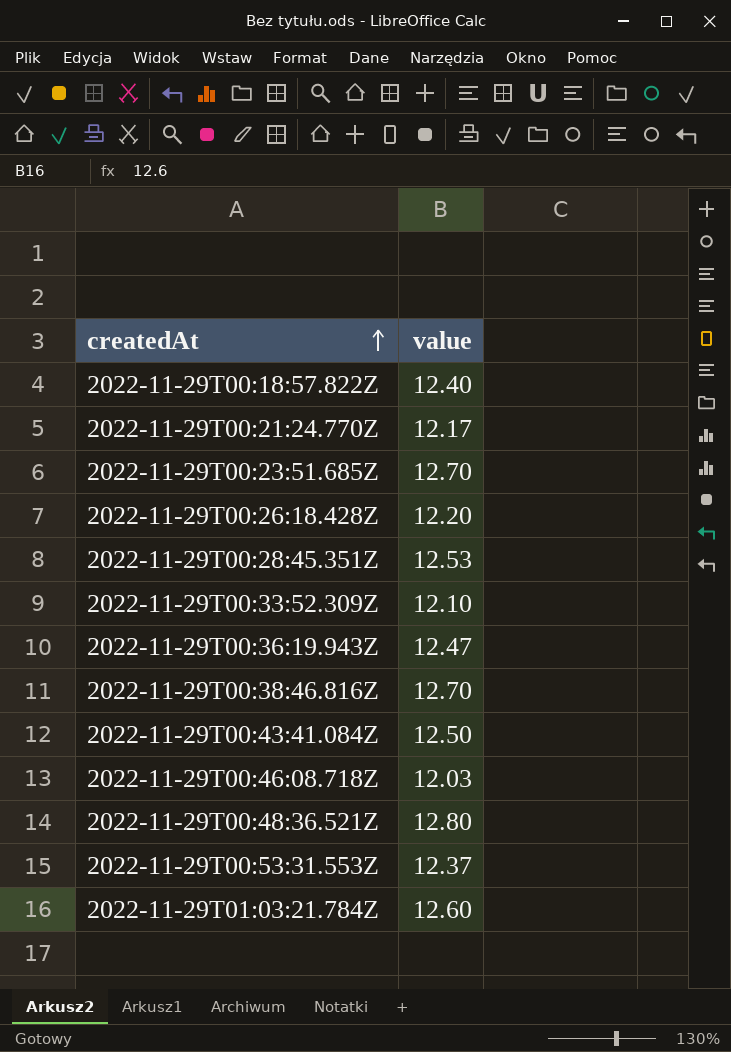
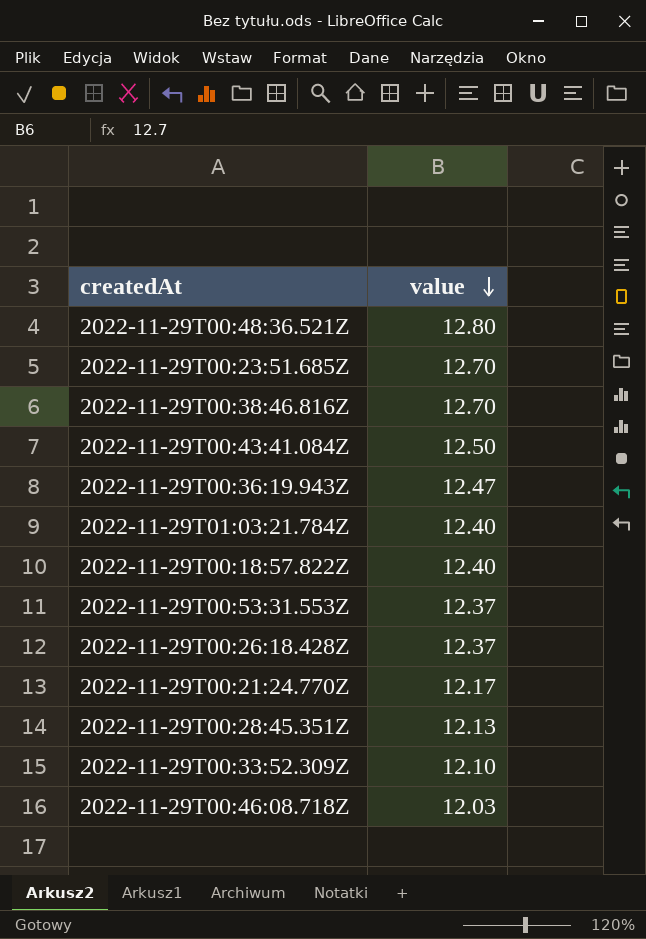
row order: createdAt ascending -> value descending
2022-11-29T01:03:21.784Z | value: 12.60 -> 12.40
2022-11-29T00:26:18.428Z | value: 12.20 -> 12.37
2022-11-29T00:28:45.351Z | value: 12.53 -> 12.13

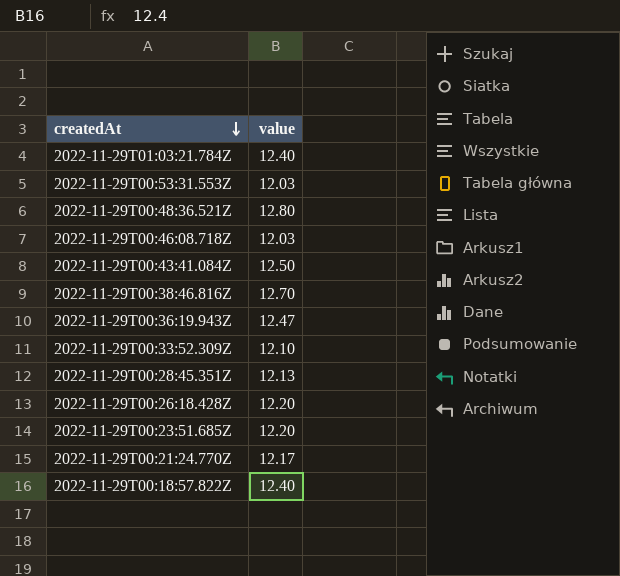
row order: value descending -> createdAt descending
2022-11-29T00:53:31.553Z | value: 12.37 -> 12.03
2022-11-29T00:26:18.428Z | value: 12.37 -> 12.20
2022-11-29T00:23:51.685Z | value: 12.70 -> 12.20

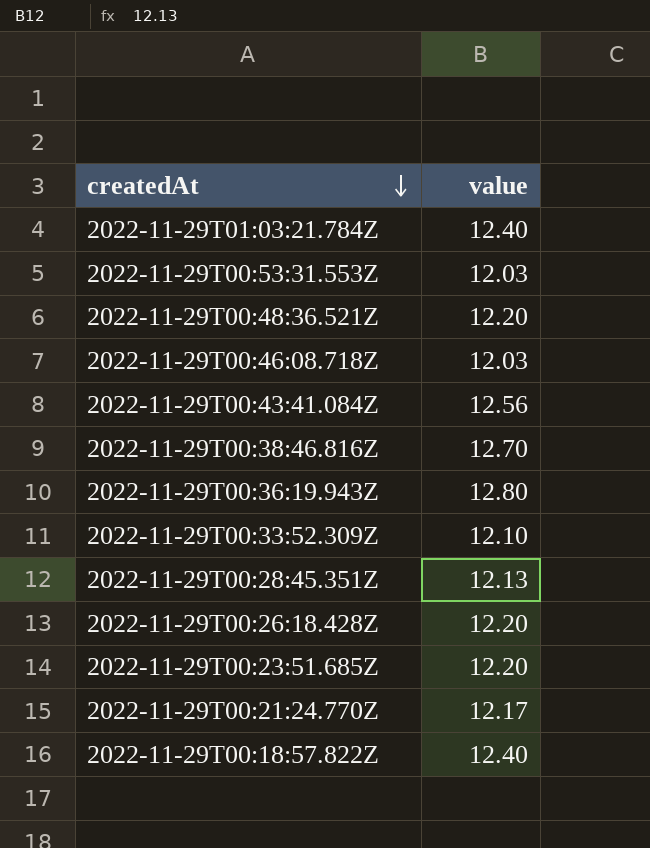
2022-11-29T00:48:36.521Z | value: 12.80 -> 12.20
2022-11-29T00:43:41.084Z | value: 12.50 -> 12.56
2022-11-29T00:36:19.943Z | value: 12.47 -> 12.80

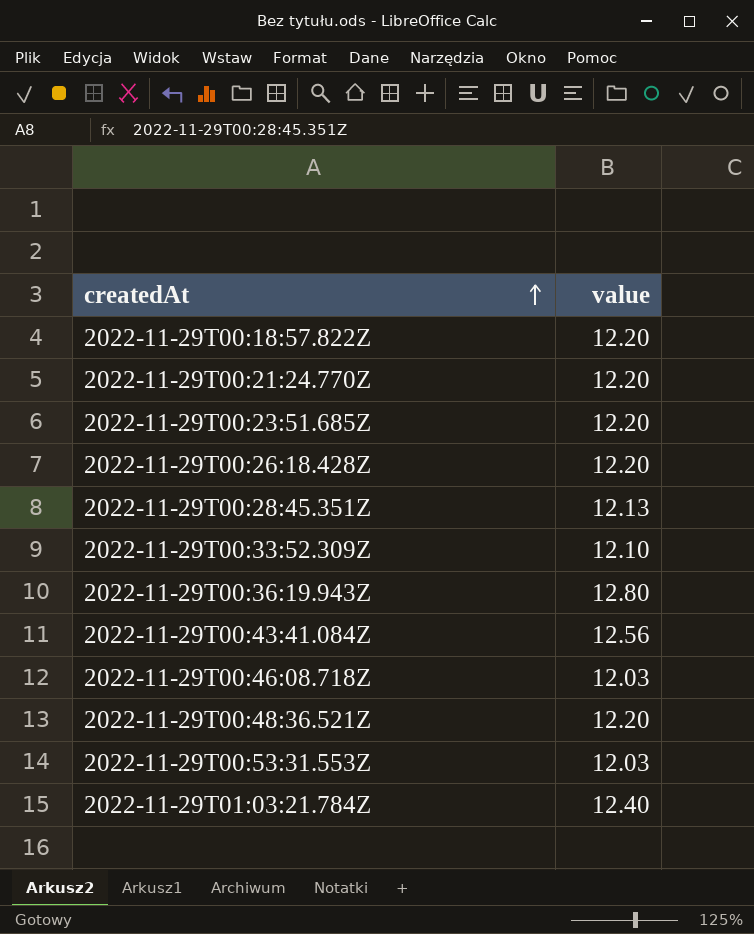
row order: createdAt descending -> createdAt ascending
row 2022-11-29T00:38:46.816Z: 12.70 -> none
2022-11-29T00:18:57.822Z | value: 12.40 -> 12.20
2022-11-29T00:21:24.770Z | value: 12.17 -> 12.20

